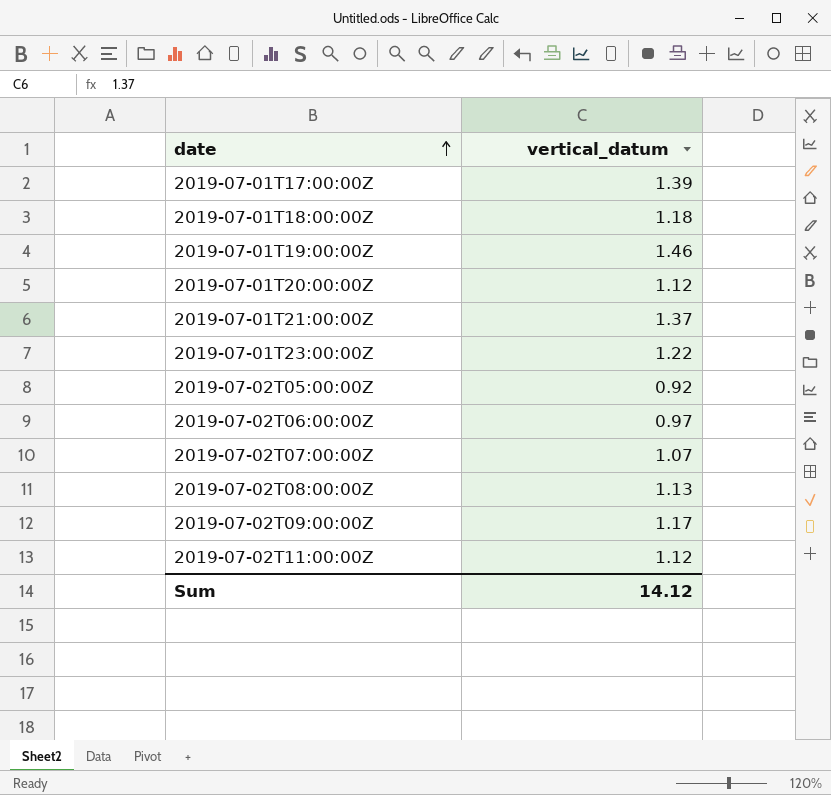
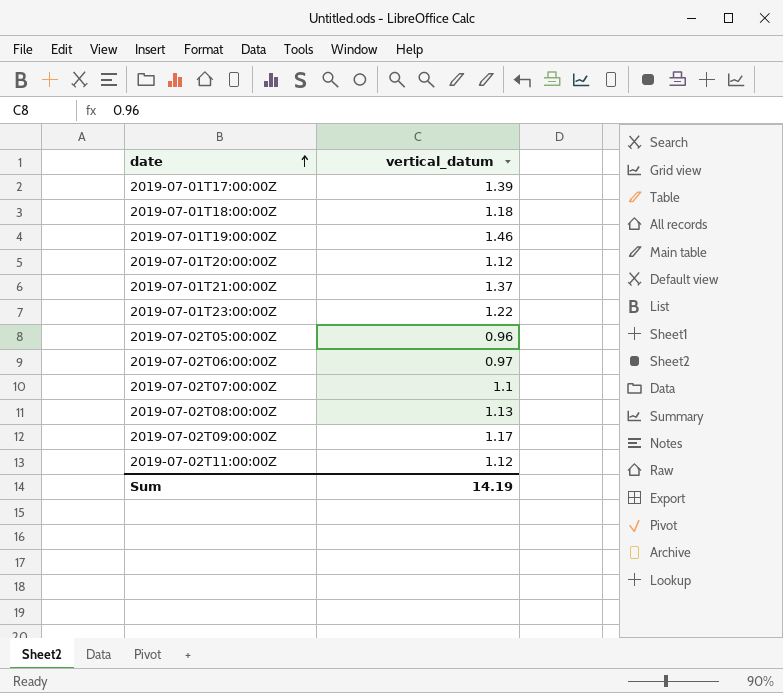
2019-07-02T05:00:00Z | vertical_datum: 0.92 -> 0.96
2019-07-02T07:00:00Z | vertical_datum: 1.07 -> 1.1
Sum | vertical_datum: 14.12 -> 14.19

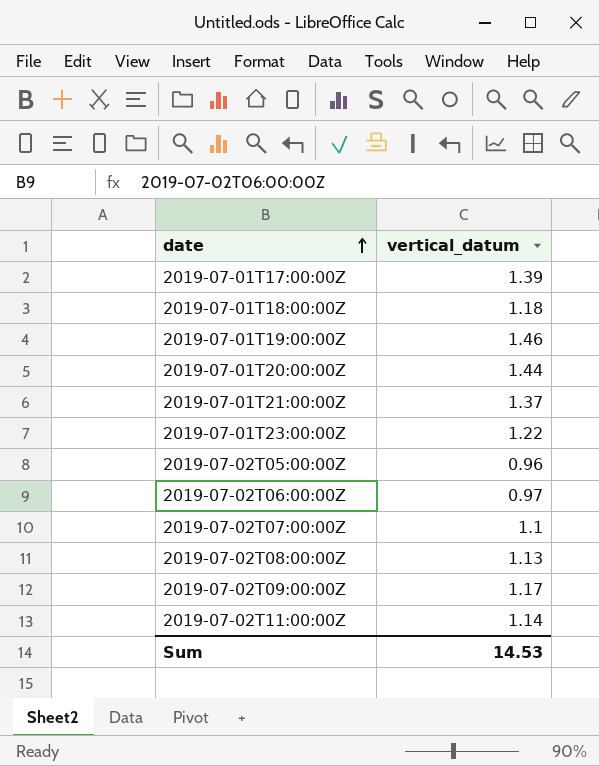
2019-07-01T20:00:00Z | vertical_datum: 1.12 -> 1.44
2019-07-02T11:00:00Z | vertical_datum: 1.12 -> 1.14
Sum | vertical_datum: 14.19 -> 14.53

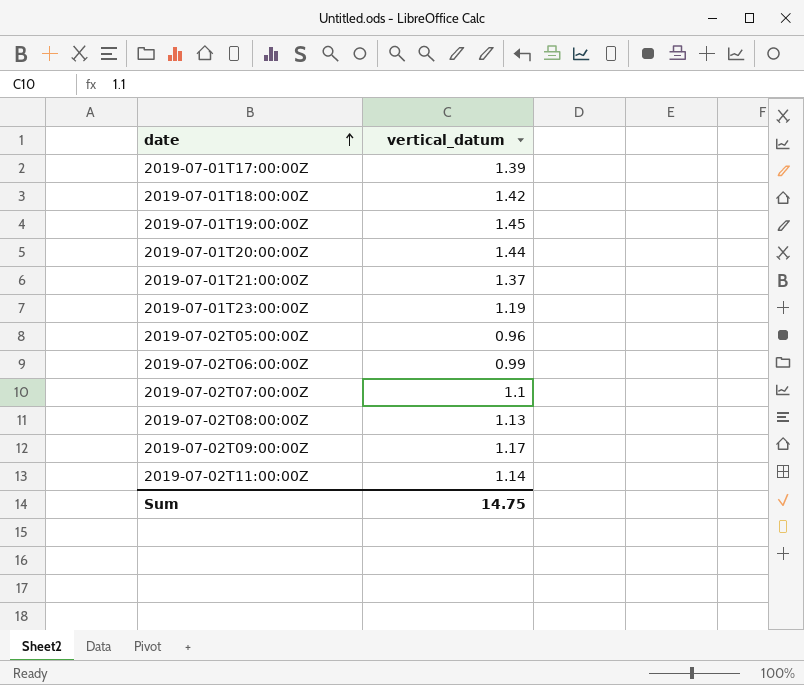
2019-07-01T18:00:00Z | vertical_datum: 1.18 -> 1.42
2019-07-01T19:00:00Z | vertical_datum: 1.46 -> 1.45
2019-07-01T23:00:00Z | vertical_datum: 1.22 -> 1.19
2019-07-02T06:00:00Z | vertical_datum: 0.97 -> 0.99
Sum | vertical_datum: 14.53 -> 14.75

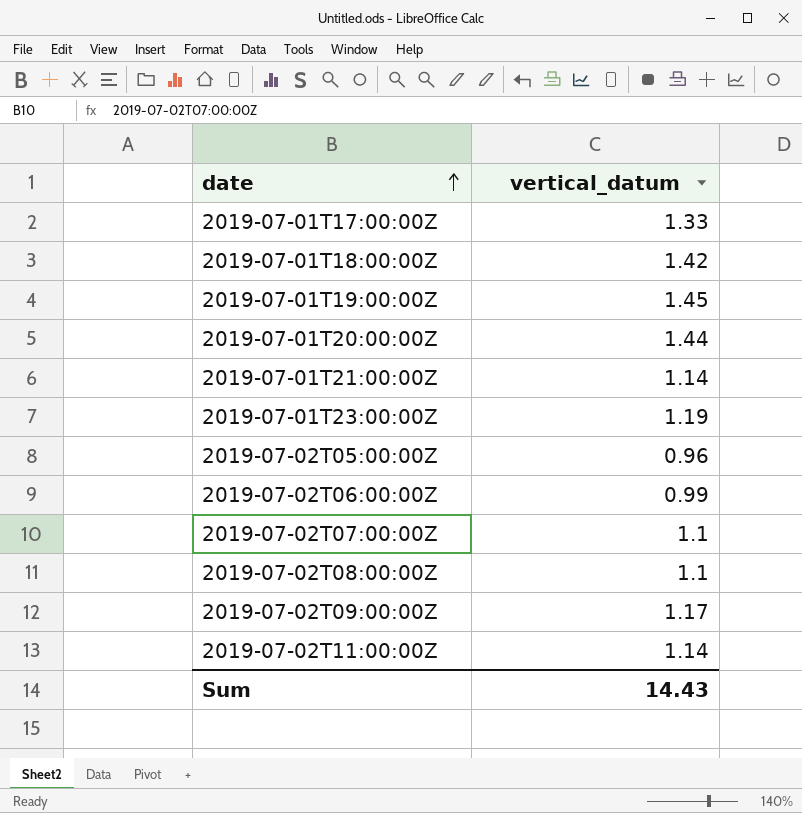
2019-07-01T17:00:00Z | vertical_datum: 1.39 -> 1.33
2019-07-01T21:00:00Z | vertical_datum: 1.37 -> 1.14
2019-07-02T08:00:00Z | vertical_datum: 1.13 -> 1.1
Sum | vertical_datum: 14.75 -> 14.43

